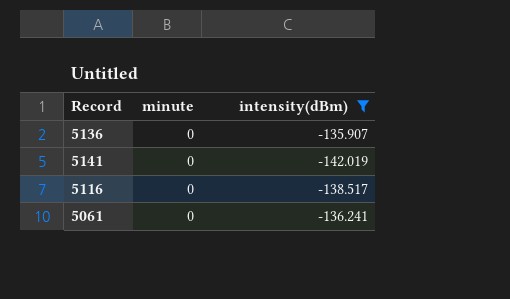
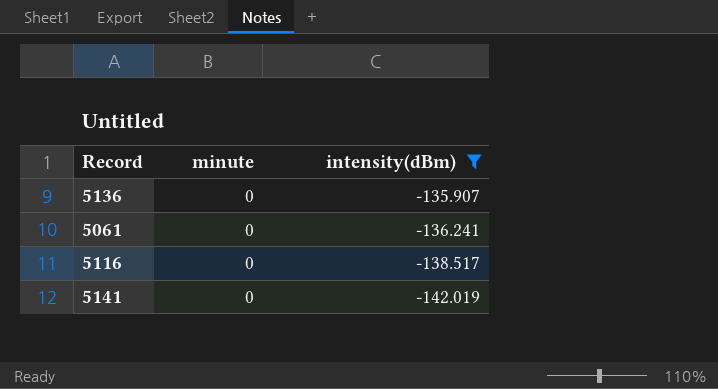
row order: none -> intensity(dBm) descending

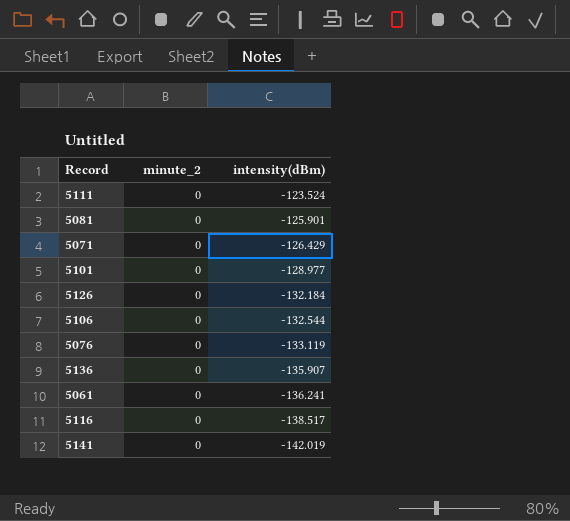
filter: intensity(dBm) <= -135.907 -> none
column name: minute -> minute_2

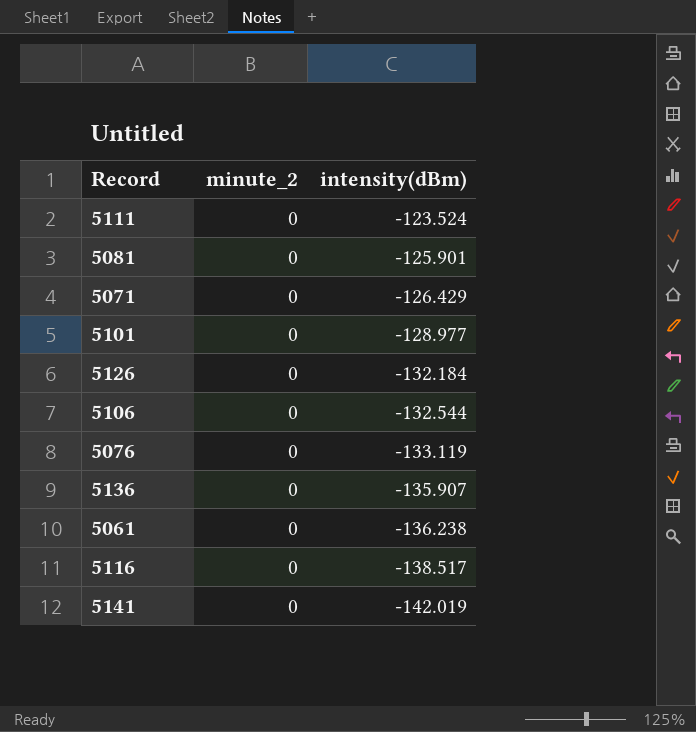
5061 | intensity(dBm): -136.241 -> -136.238

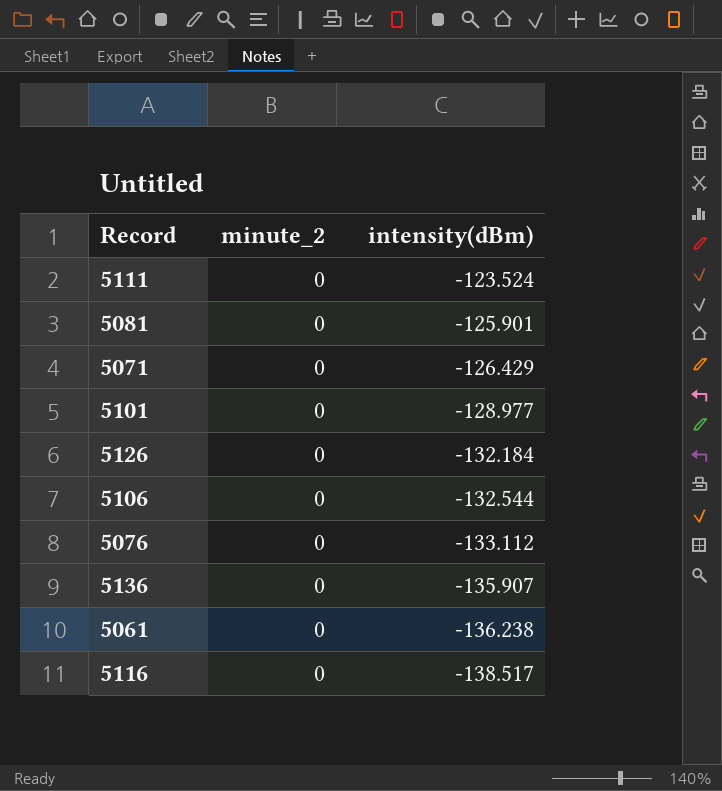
row 5141: 0 | -142.019 -> none
5076 | intensity(dBm): -133.119 -> -133.112

